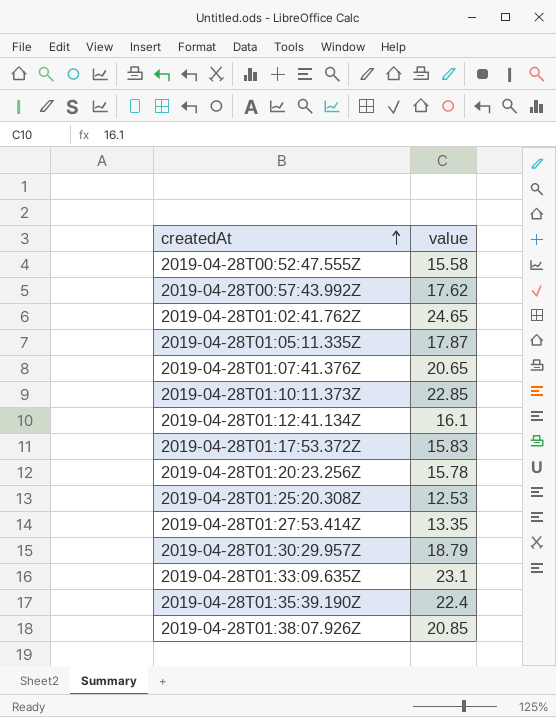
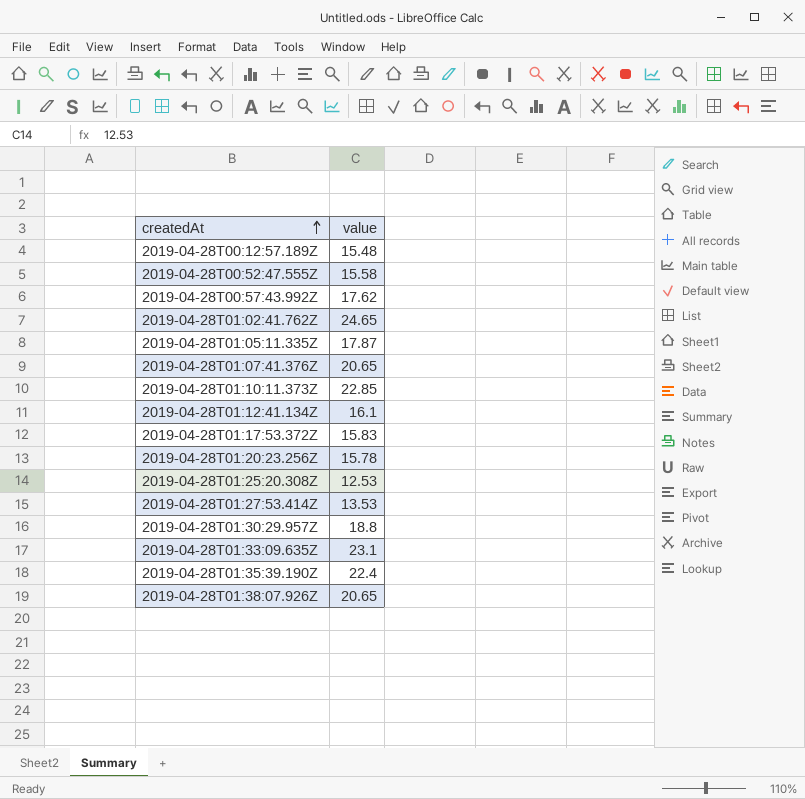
row 2019-04-28T00:12:57.189Z: none -> 15.48
2019-04-28T01:27:53.414Z | value: 13.35 -> 13.53
2019-04-28T01:30:29.957Z | value: 18.79 -> 18.8
2019-04-28T01:38:07.926Z | value: 20.85 -> 20.65

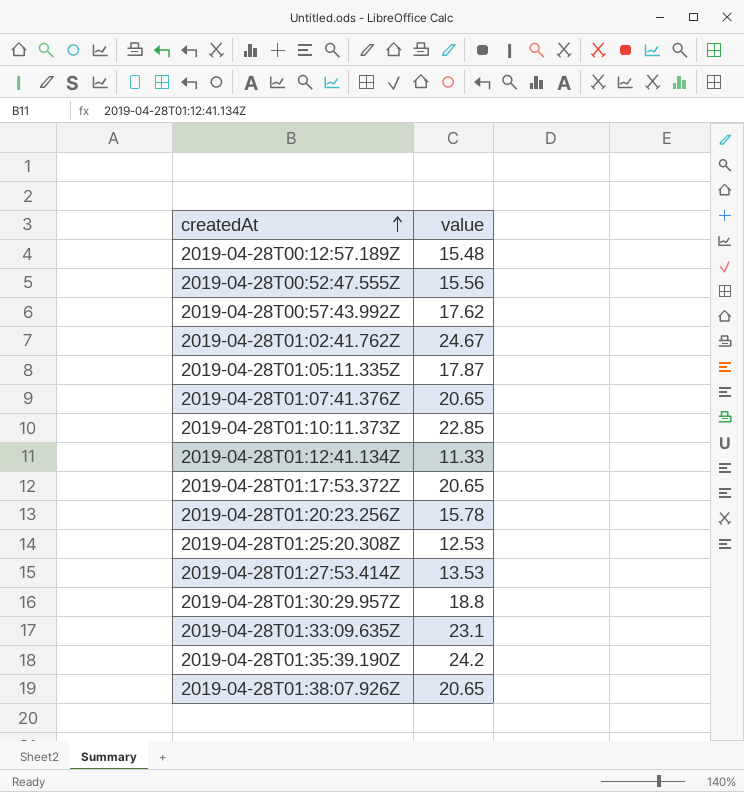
2019-04-28T00:52:47.555Z | value: 15.58 -> 15.56
2019-04-28T01:02:41.762Z | value: 24.65 -> 24.67
2019-04-28T01:12:41.134Z | value: 16.1 -> 11.33
2019-04-28T01:17:53.372Z | value: 15.83 -> 20.65
2019-04-28T01:35:39.190Z | value: 22.4 -> 24.2

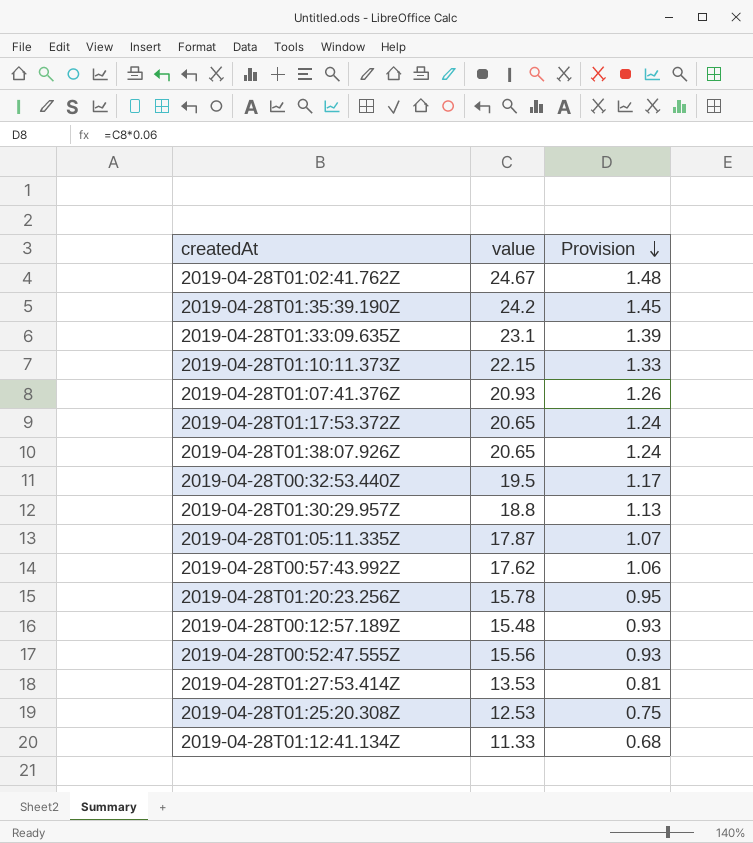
row order: createdAt ascending -> Provision descending
column Provision | formula: none -> [value] * 0.06
2019-04-28T01:10:11.373Z | value: 22.85 -> 22.15
2019-04-28T01:07:41.376Z | value: 20.65 -> 20.93
row 2019-04-28T00:32:53.440Z: none -> 19.5 | 1.17

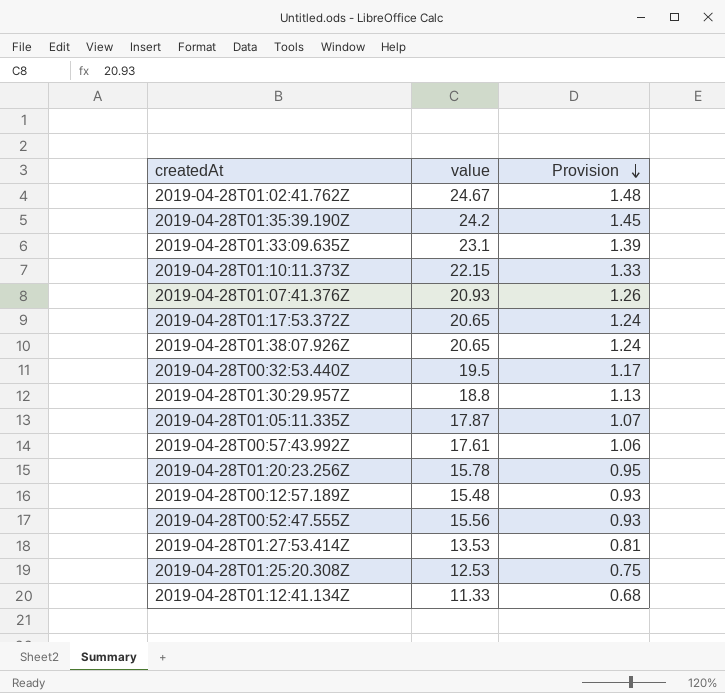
2019-04-28T00:57:43.992Z | value: 17.62 -> 17.61

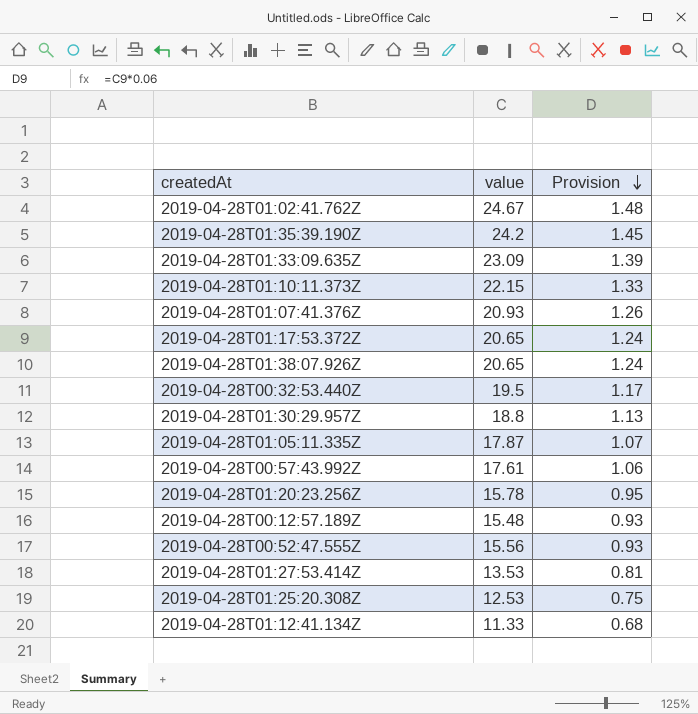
2019-04-28T01:33:09.635Z | value: 23.1 -> 23.09

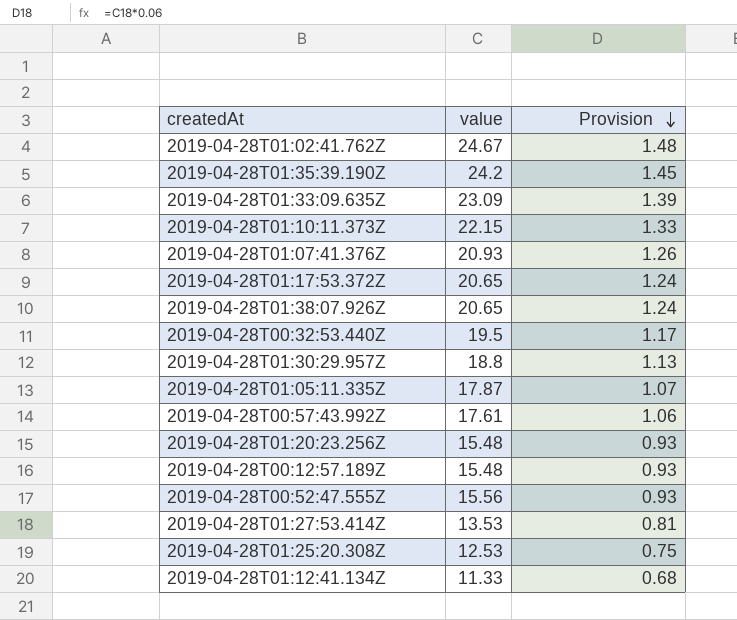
2019-04-28T01:20:23.256Z | value: 15.78 -> 15.48
2019-04-28T01:20:23.256Z | Provision: 0.95 -> 0.93

